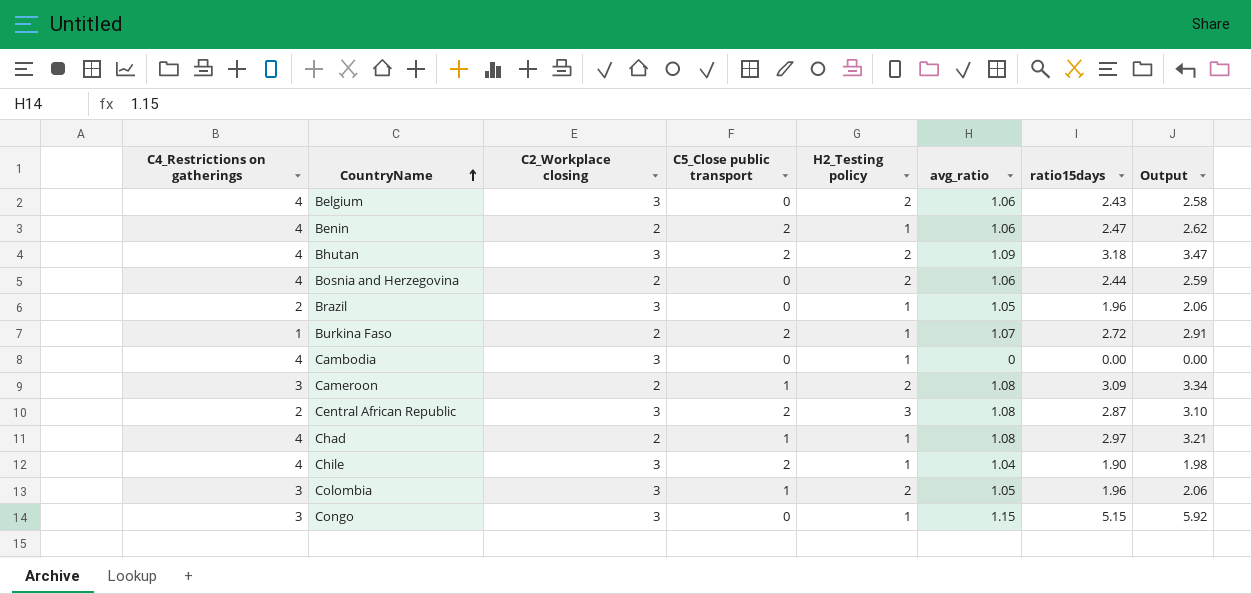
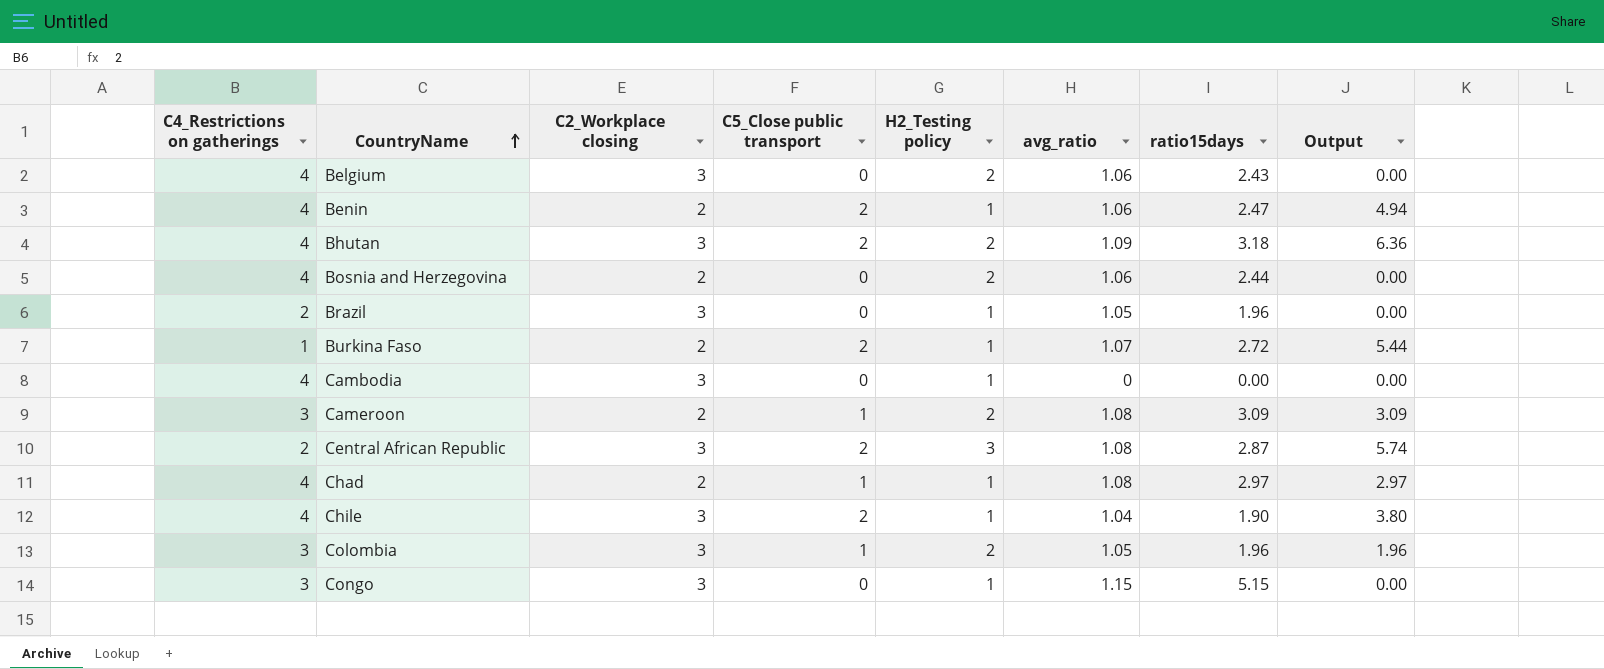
column Output | formula: [avg_ratio] * [ratio15days] -> [C5_Close public transport] * [ratio15days]

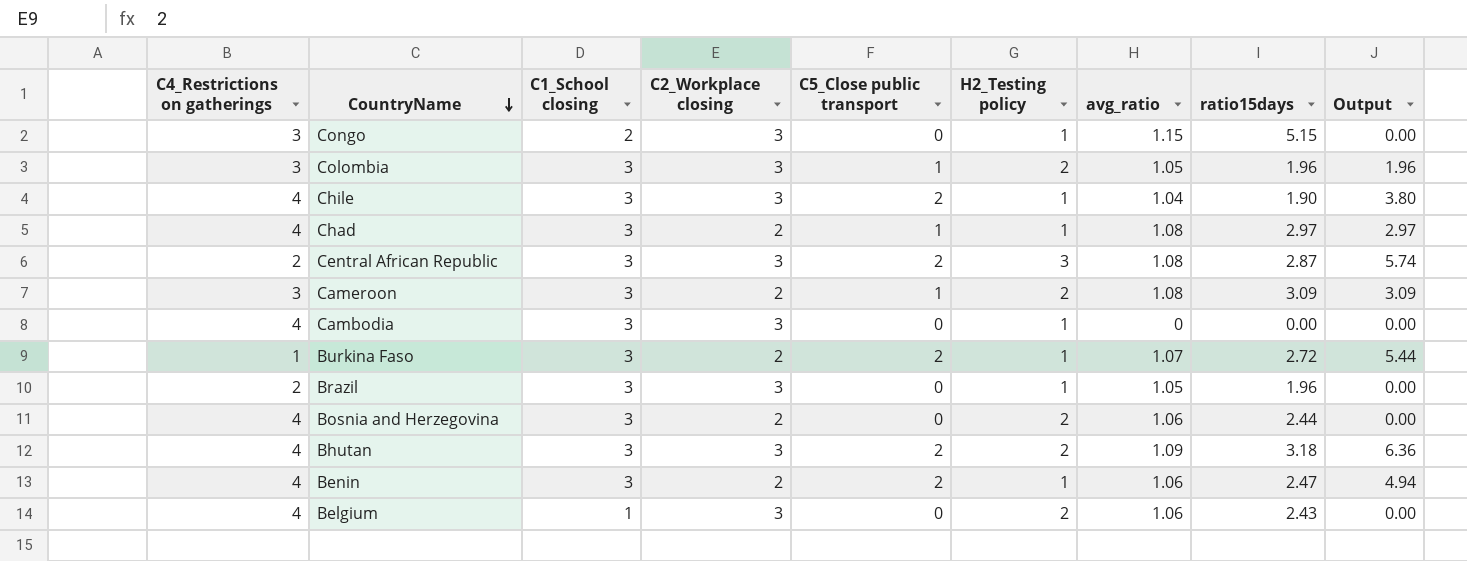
row order: CountryName ascending -> CountryName descending
column C1_School closing | position: none -> 3

